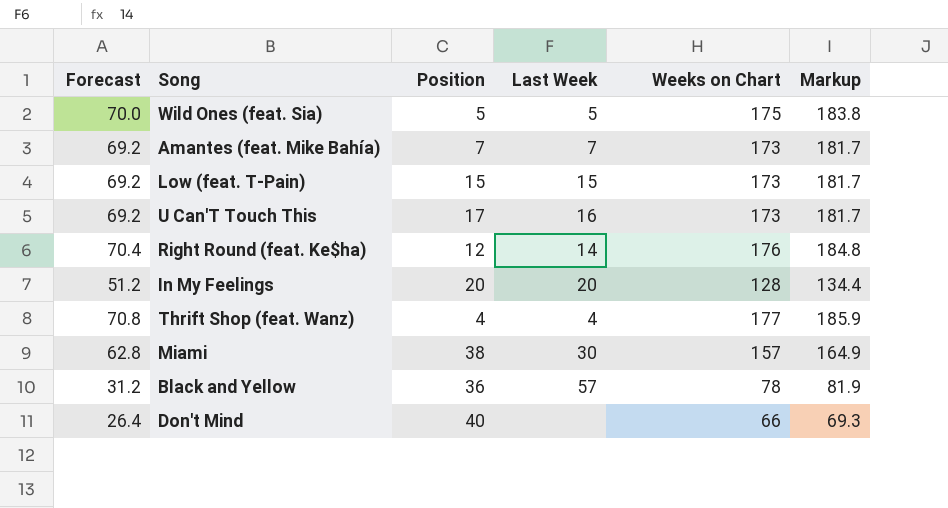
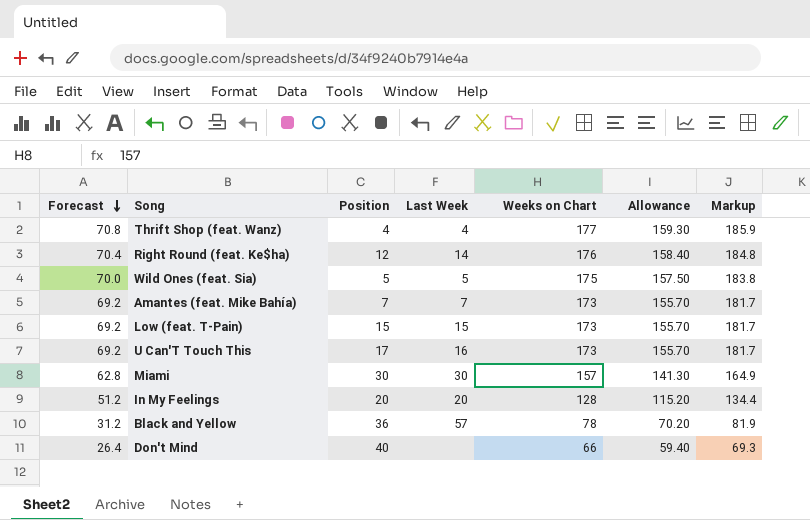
row order: none -> Forecast descending
column Allowance | formula: none -> [Weeks on Chart] * 0.9
Miami | Position: 38 -> 30

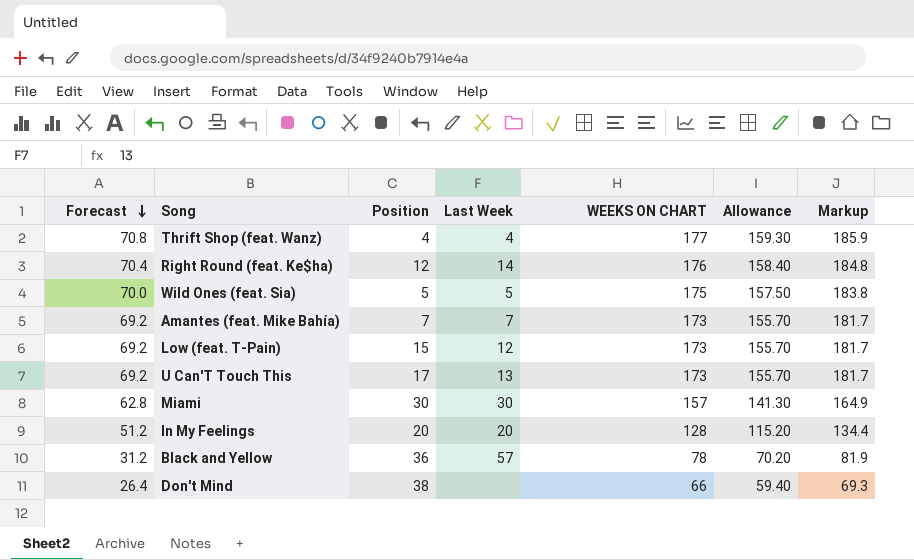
column name: Weeks on Chart -> WEEKS ON CHART
Low (feat. T-Pain) | Last Week: 15 -> 12
U Can'T Touch This | Last Week: 16 -> 13
Don't Mind | Position: 40 -> 38

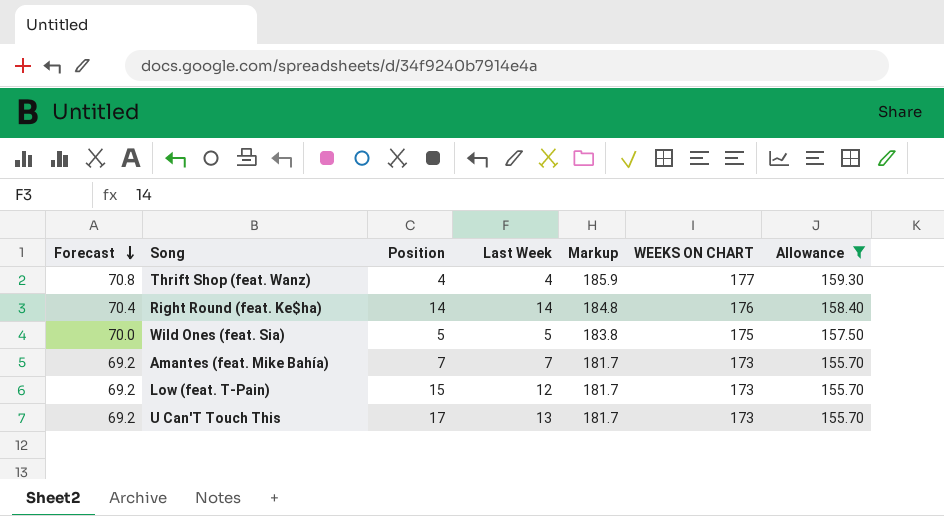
filter: none -> Allowance >= 155.70
column Markup | position: 7 -> 5
Right Round (feat. Ke$ha) | Position: 12 -> 14

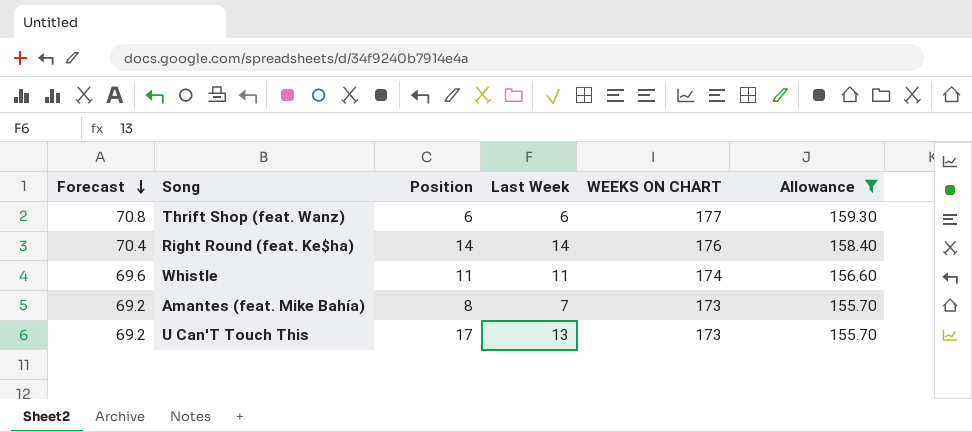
column Markup | formula: [WEEKS ON CHART] * 1.05 -> none
row Wild Ones (feat. Sia): 70.0 | 5 | 5 | 183.8 | 175 | 157.50 -> none
row Low (feat. T-Pain): 69.2 | 15 | 12 | 181.7 | 173 | 155.70 -> none
Thrift Shop (feat. Wanz) | Position: 4 -> 6
Thrift Shop (feat. Wanz) | Last Week: 4 -> 6
row Whistle: none -> 69.6 | 11 | 11 | 174 | 156.60
Amantes (feat. Mike Bahía) | Position: 7 -> 8

